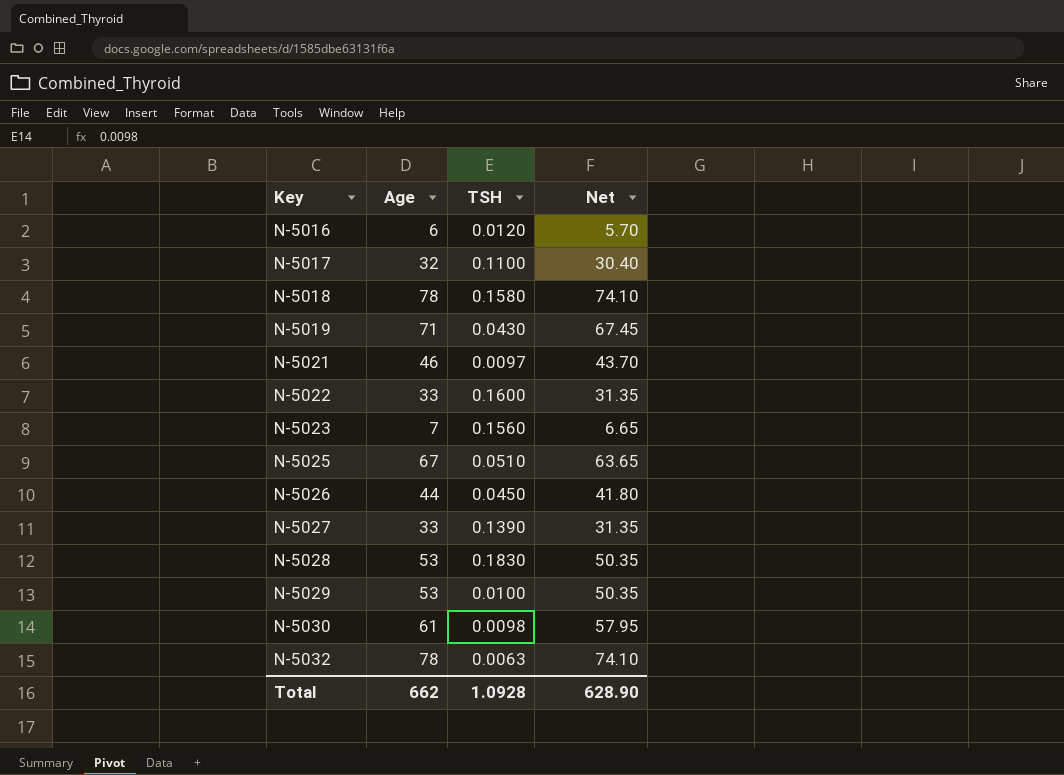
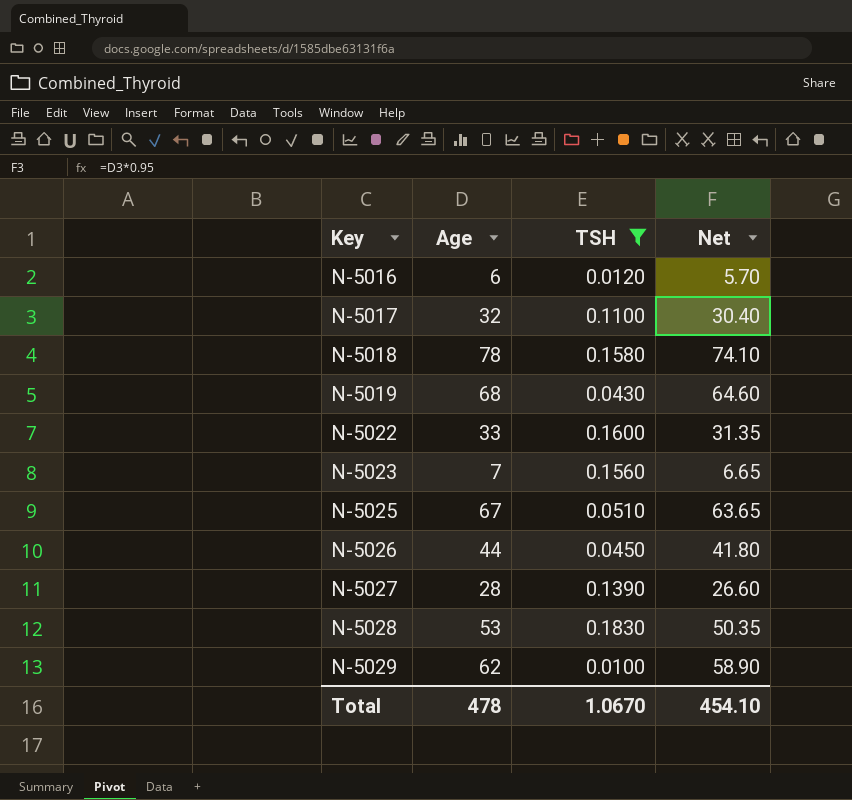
filter: none -> TSH >= 0.0100
N-5019 | Age: 71 -> 68
N-5019 | Net: 67.45 -> 64.60
N-5027 | Age: 33 -> 28
N-5027 | Net: 31.35 -> 26.60
N-5029 | Age: 53 -> 62
N-5029 | Net: 50.35 -> 58.90
Total | Age: 662 -> 478
Total | TSH: 1.0928 -> 1.0670
Total | Net: 628.90 -> 454.10

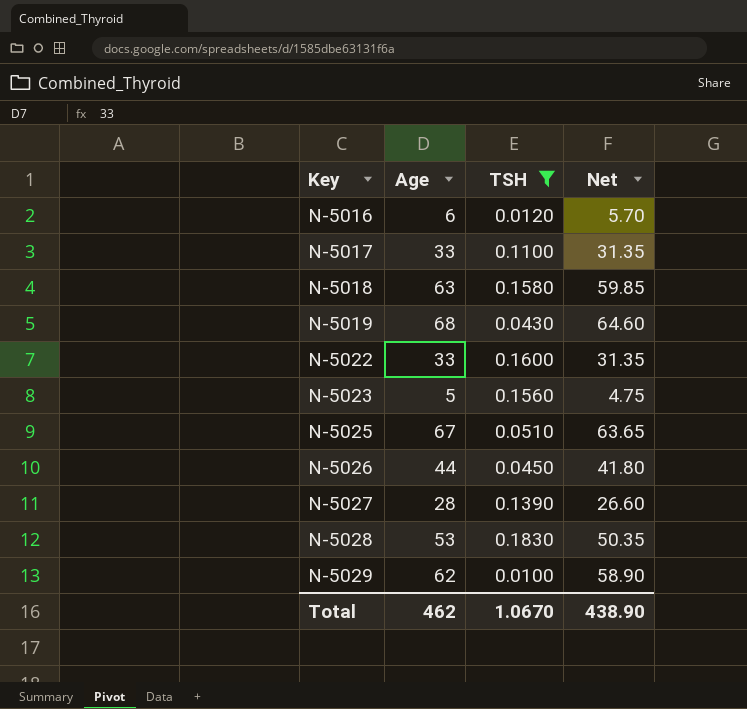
N-5017 | Age: 32 -> 33
N-5017 | Net: 30.40 -> 31.35
N-5018 | Age: 78 -> 63
N-5018 | Net: 74.10 -> 59.85
N-5023 | Age: 7 -> 5
N-5023 | Net: 6.65 -> 4.75
Total | Age: 478 -> 462
Total | Net: 454.10 -> 438.90

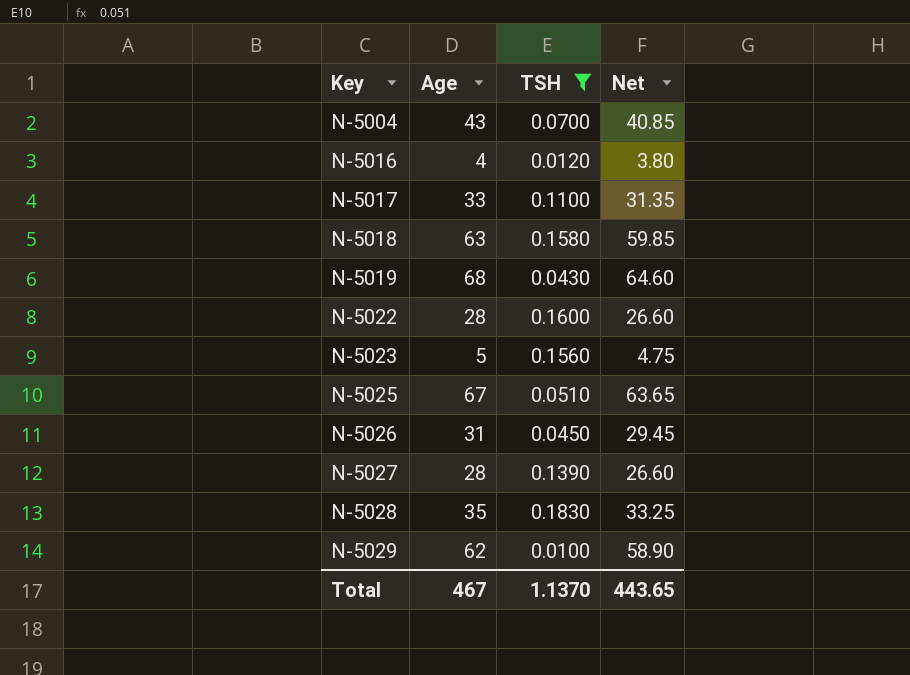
row N-5004: none -> 43 | 0.0700 | 40.85
N-5016 | Age: 6 -> 4
N-5016 | Net: 5.70 -> 3.80
N-5022 | Age: 33 -> 28
N-5022 | Net: 31.35 -> 26.60
N-5026 | Age: 44 -> 31
N-5026 | Net: 41.80 -> 29.45
N-5028 | Age: 53 -> 35
N-5028 | Net: 50.35 -> 33.25
Total | Age: 462 -> 467
Total | TSH: 1.0670 -> 1.1370
Total | Net: 438.90 -> 443.65

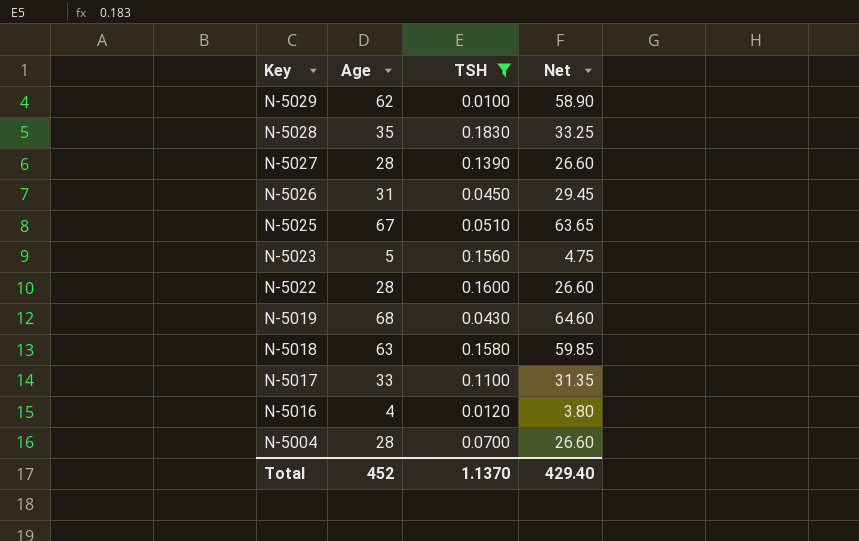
row order: Key ascending -> Key descending
N-5004 | Age: 43 -> 28
N-5004 | Net: 40.85 -> 26.60
Total | Age: 467 -> 452
Total | Net: 443.65 -> 429.40

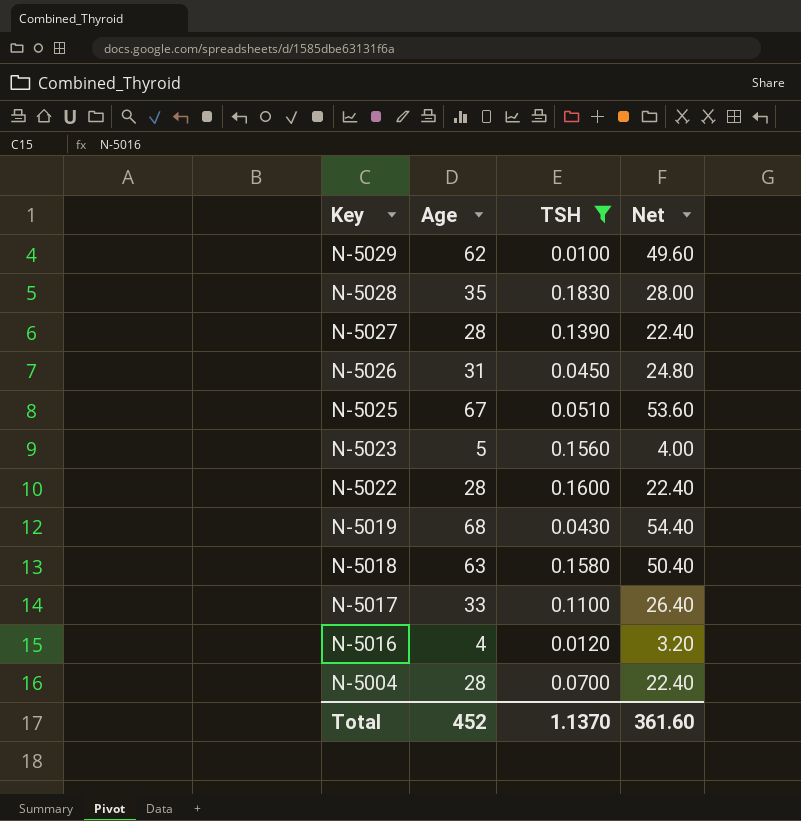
column Net | formula: [Age] * 0.95 -> [Age] * 0.8
Total | Net: 429.40 -> 361.60

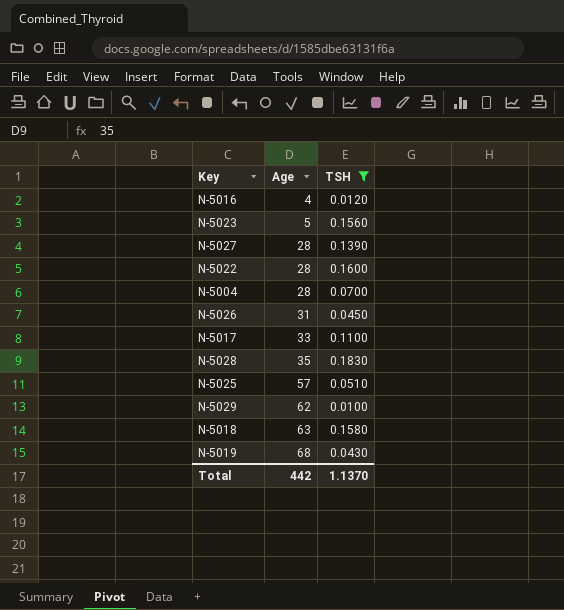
row order: Key descending -> Age ascending
column Net | formula: [Age] * 0.8 -> none
N-5025 | Age: 67 -> 57
Total | Age: 452 -> 442

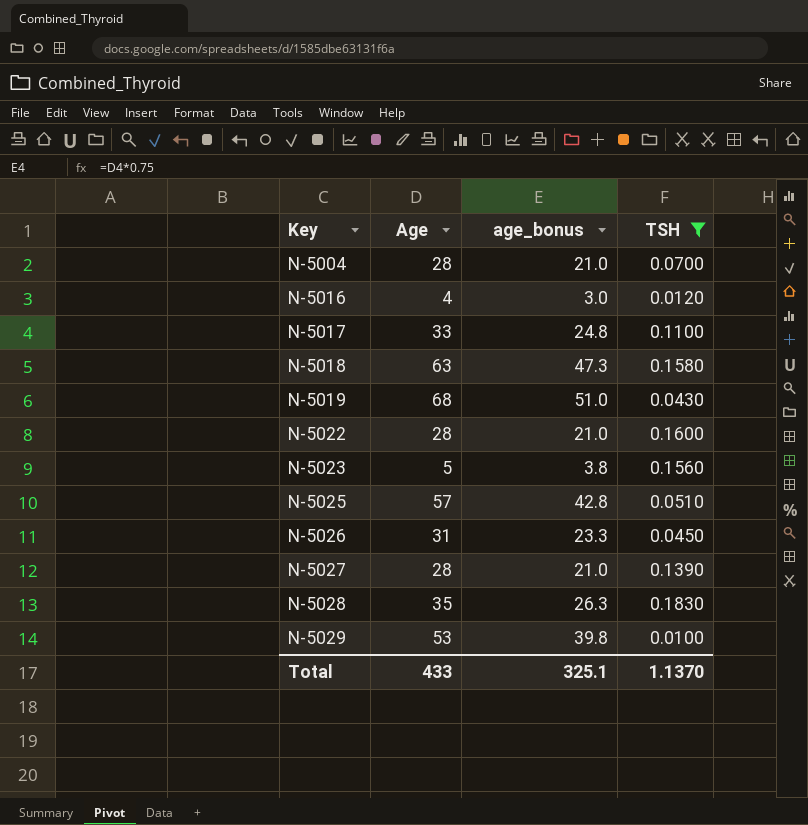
row order: Age ascending -> Key ascending
column age_bonus | formula: none -> [Age] * 0.75
N-5029 | Age: 62 -> 53
Total | Age: 442 -> 433

